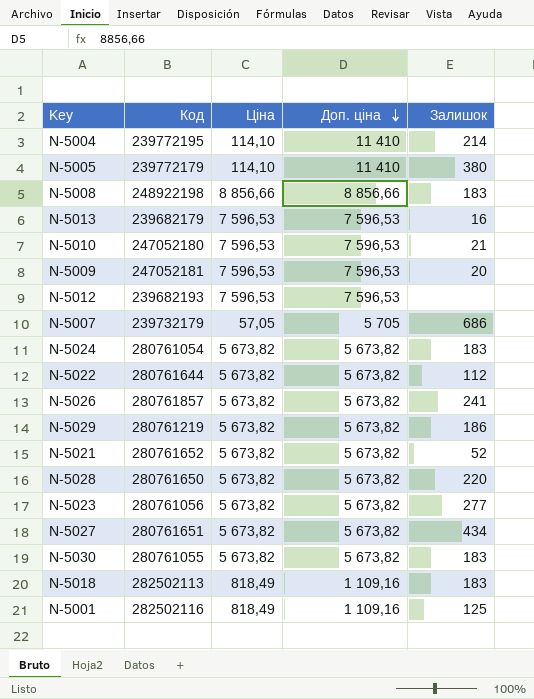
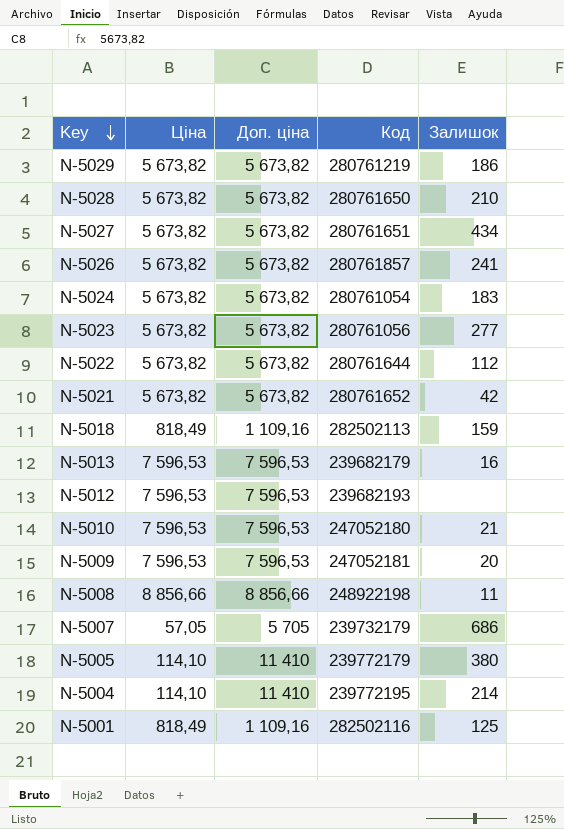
row order: Доп. ціна descending -> Key descending
column Код | position: 2 -> 4
row N-5030: 280761055 | 5 673,82 | 5 673,82 | 183 -> none
N-5028 | Залишок: 220 -> 210
N-5021 | Залишок: 52 -> 42
N-5018 | Залишок: 183 -> 159
N-5008 | Залишок: 183 -> 11

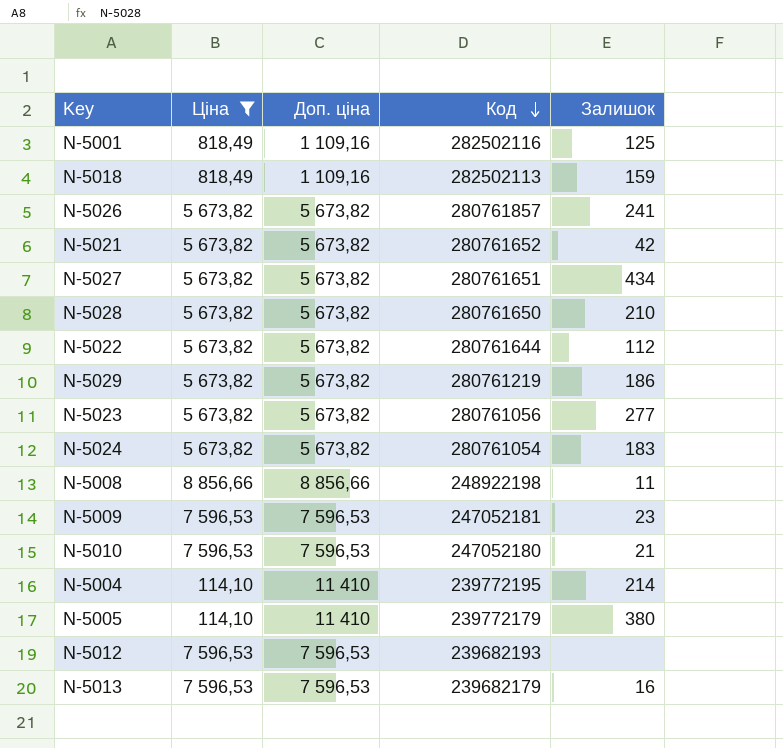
filter: none -> Ціна != 57,05
row order: Key descending -> Код descending
N-5009 | Залишок: 20 -> 23

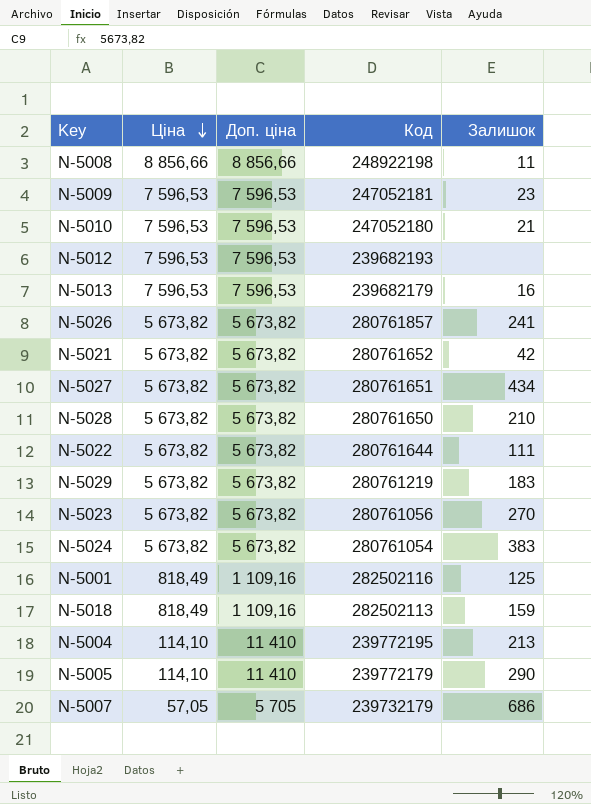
filter: Ціна != 57,05 -> none
row order: Код descending -> Ціна descending
N-5022 | Залишок: 112 -> 111
N-5029 | Залишок: 186 -> 183
N-5023 | Залишок: 277 -> 270
N-5024 | Залишок: 183 -> 383
N-5004 | Залишок: 214 -> 213
N-5005 | Залишок: 380 -> 290

